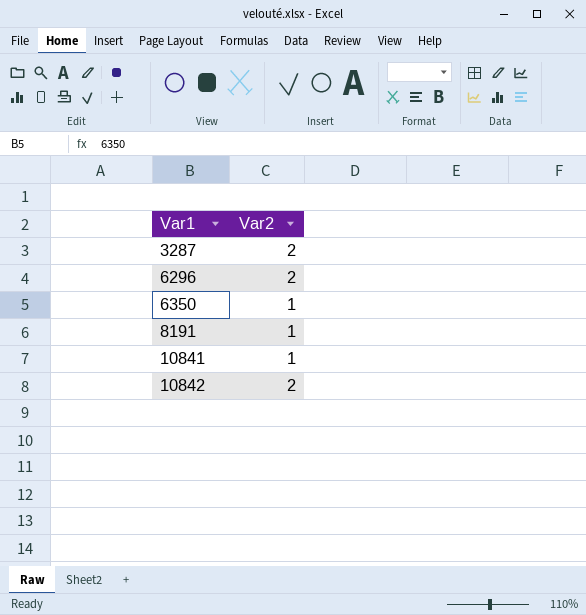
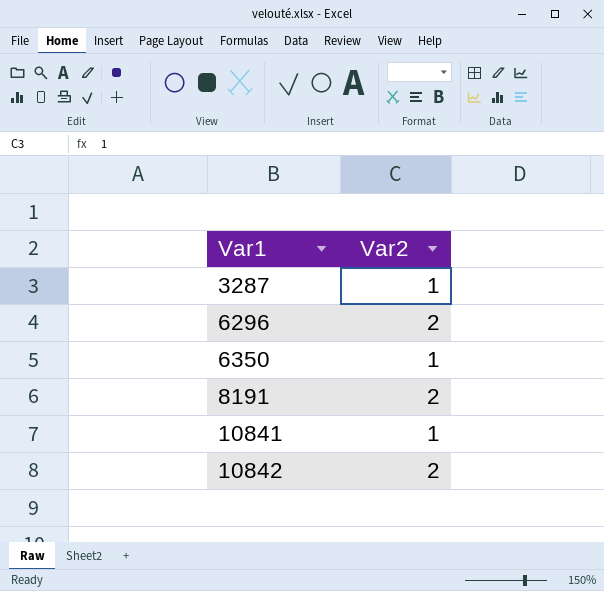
3287 | Var2: 2 -> 1
8191 | Var2: 1 -> 2

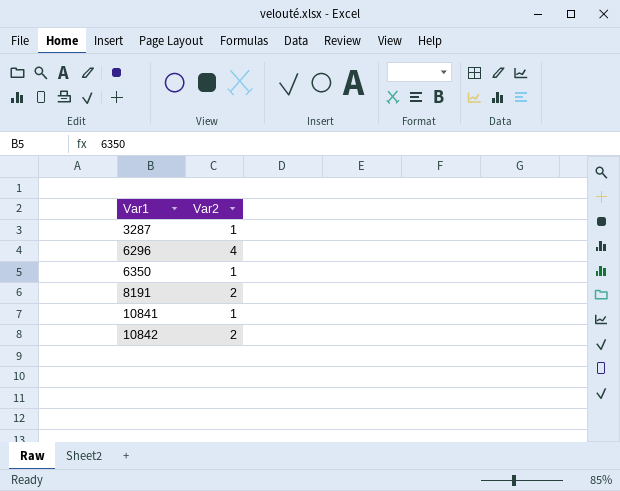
6296 | Var2: 2 -> 4

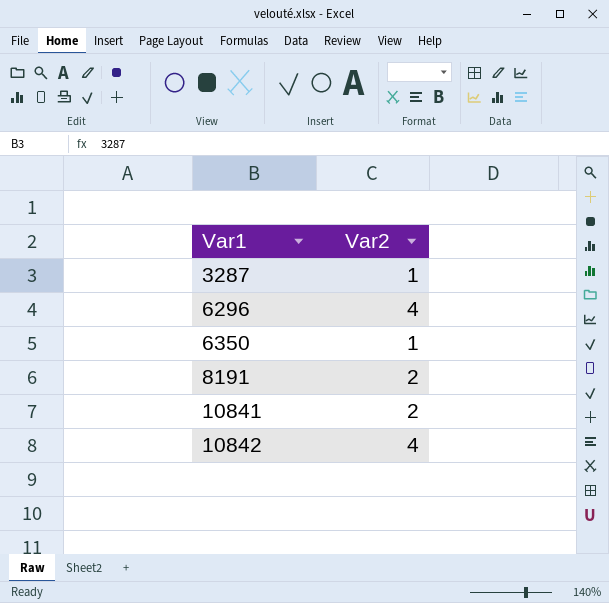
10841 | Var2: 1 -> 2
10842 | Var2: 2 -> 4

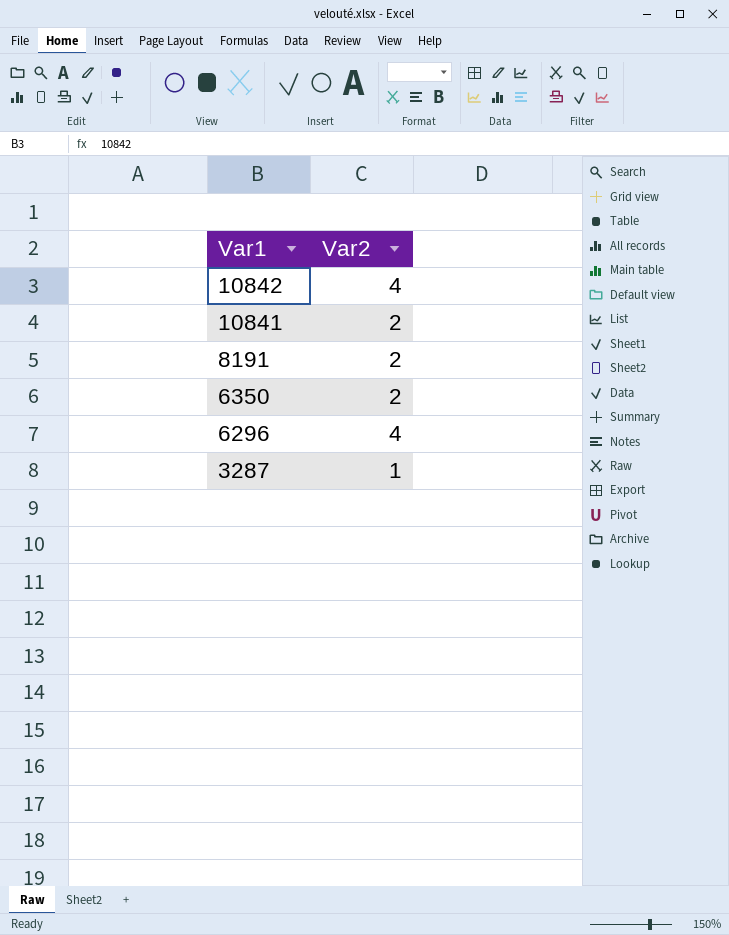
row order: Var1 ascending -> Var1 descending
6350 | Var2: 1 -> 2

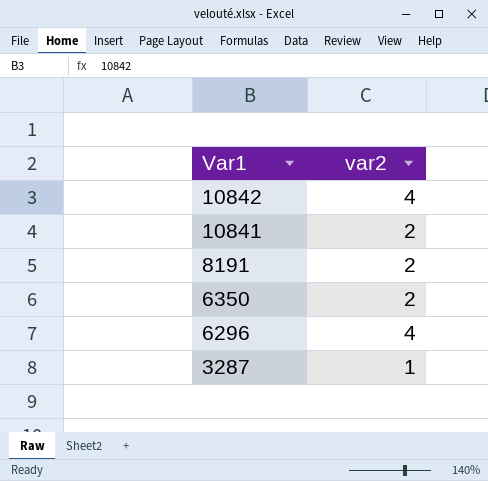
column name: Var2 -> var2

